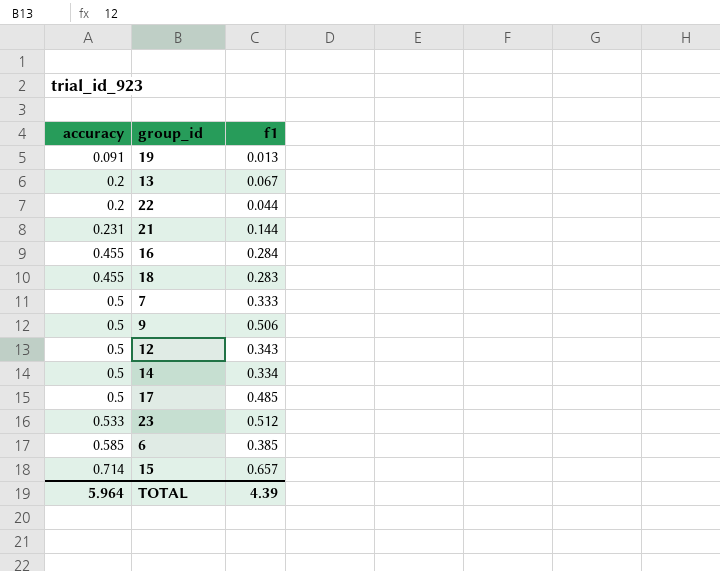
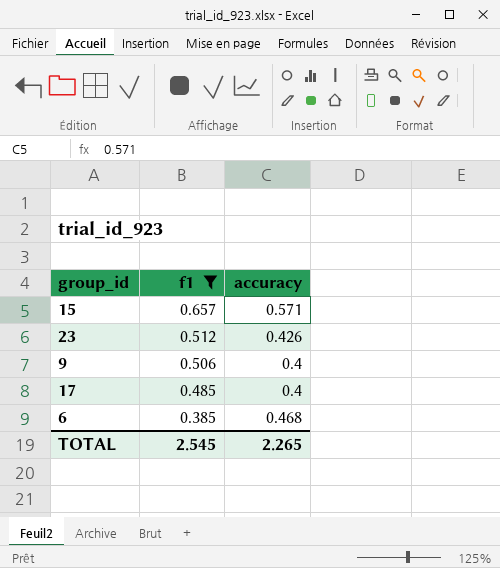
filter: none -> f1 >= 0.385
row order: accuracy ascending -> f1 descending
column accuracy | position: 1 -> 3
15 | accuracy: 0.714 -> 0.571
23 | accuracy: 0.533 -> 0.426
9 | accuracy: 0.5 -> 0.4
17 | accuracy: 0.5 -> 0.4
6 | accuracy: 0.585 -> 0.468
TOTAL | f1: 4.39 -> 2.545
TOTAL | accuracy: 5.964 -> 2.265

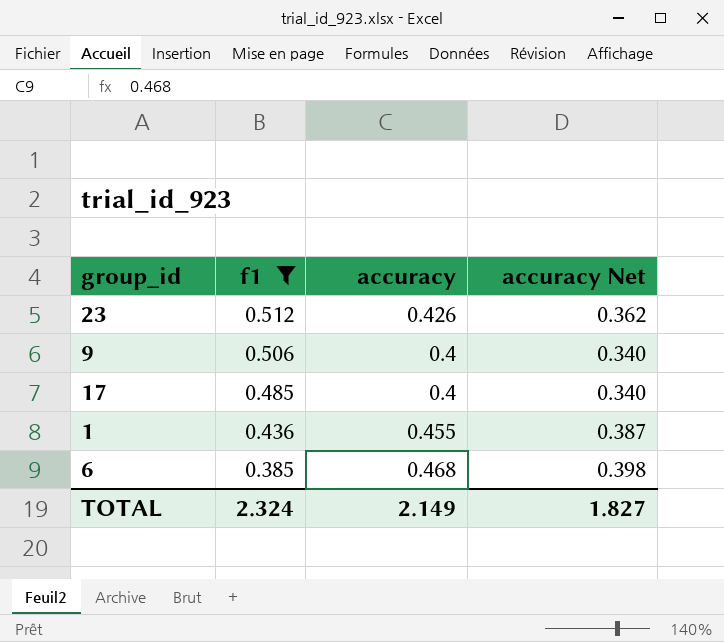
column accuracy Net | formula: none -> [accuracy] * 0.85
row 15: 0.657 | 0.571 -> none
row 1: none -> 0.436 | 0.455 | 0.387
TOTAL | f1: 2.545 -> 2.324
TOTAL | accuracy: 2.265 -> 2.149

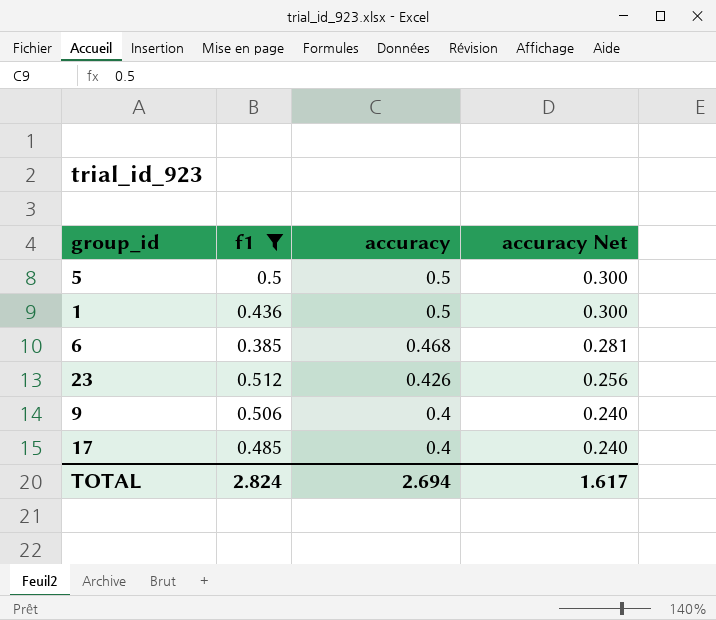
row order: f1 descending -> accuracy descending
column accuracy Net | formula: [accuracy] * 0.85 -> [accuracy] * 0.6
row 5: none -> 0.5 | 0.5 | 0.300
1 | accuracy: 0.455 -> 0.5
TOTAL | f1: 2.324 -> 2.824
TOTAL | accuracy: 2.149 -> 2.694
TOTAL | accuracy Net: 1.827 -> 1.617

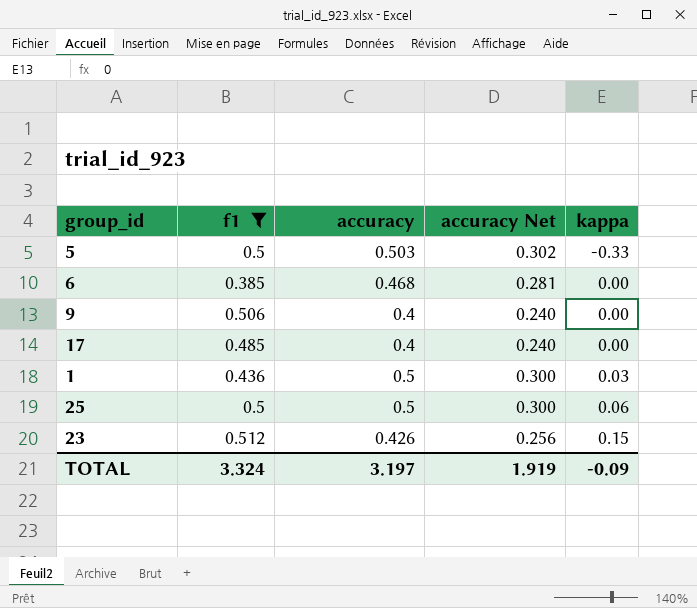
row order: accuracy descending -> kappa ascending
column kappa | position: none -> 5
5 | accuracy: 0.5 -> 0.503
5 | accuracy Net: 0.300 -> 0.302
row 25: none -> 0.5 | 0.5 | 0.300 | 0.06
TOTAL | f1: 2.824 -> 3.324
TOTAL | accuracy: 2.694 -> 3.197
TOTAL | accuracy Net: 1.617 -> 1.919

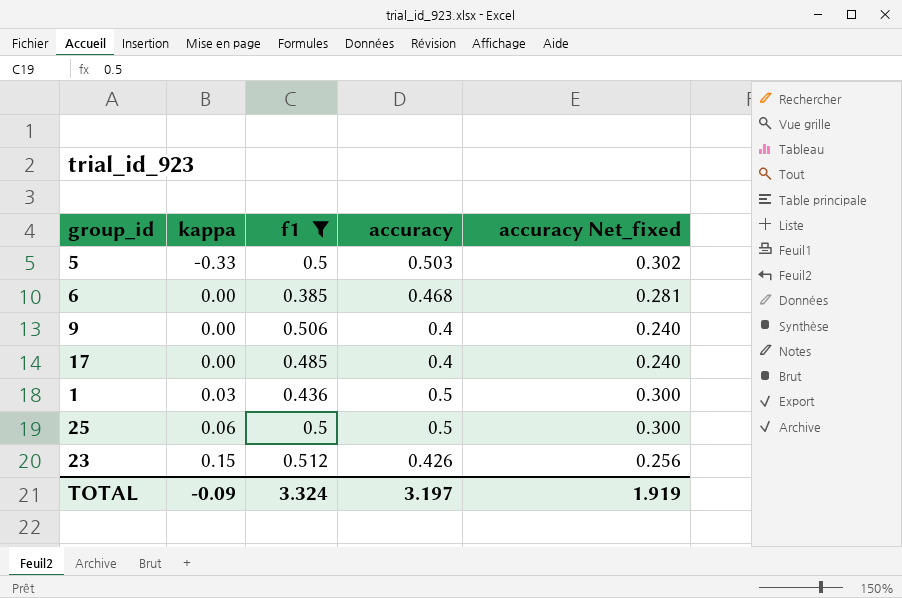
column kappa | position: 5 -> 2
column name: accuracy Net -> accuracy Net_fixed

